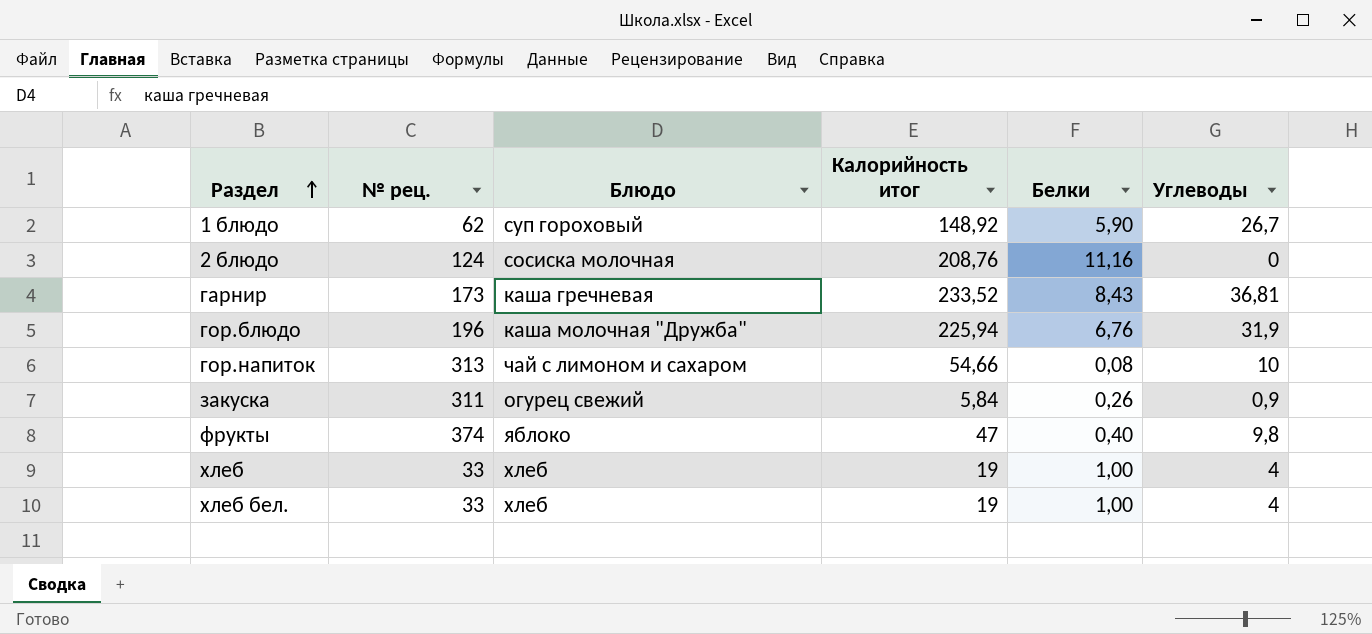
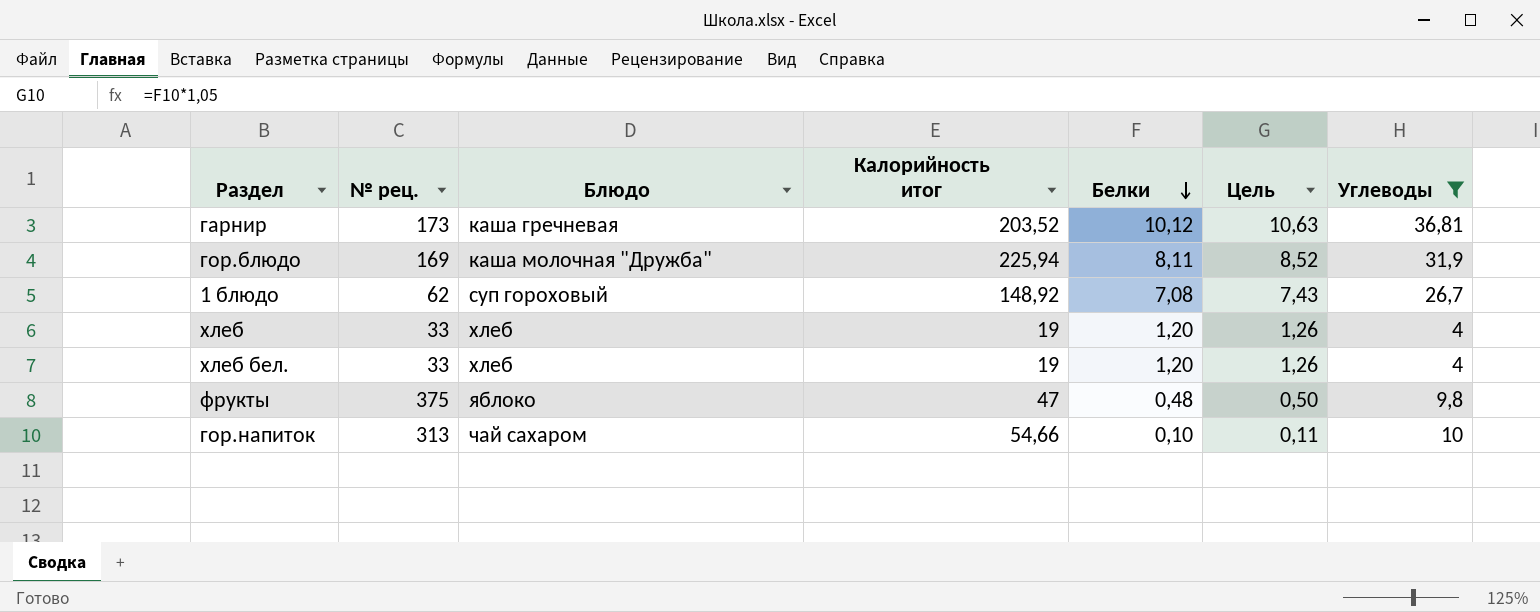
filter: none -> Углеводы >= 4
row order: Раздел ascending -> Белки descending
column Цель | formula: none -> [Белки] * 1,05
гарнир | Калорийность итог: 233,52 -> 203,52
гарнир | Белки: 8,43 -> 10,12
гор.блюдо | № рец.: 196 -> 169
гор.блюдо | Белки: 6,76 -> 8,11
1 блюдо | Белки: 5,90 -> 7,08
хлеб | Белки: 1,00 -> 1,20
хлеб бел. | Белки: 1,00 -> 1,20
фрукты | № рец.: 374 -> 375
фрукты | Белки: 0,40 -> 0,48
гор.напиток | Блюдо: чай с лимоном и сахаром -> чай сахаром
гор.напиток | Белки: 0,08 -> 0,10

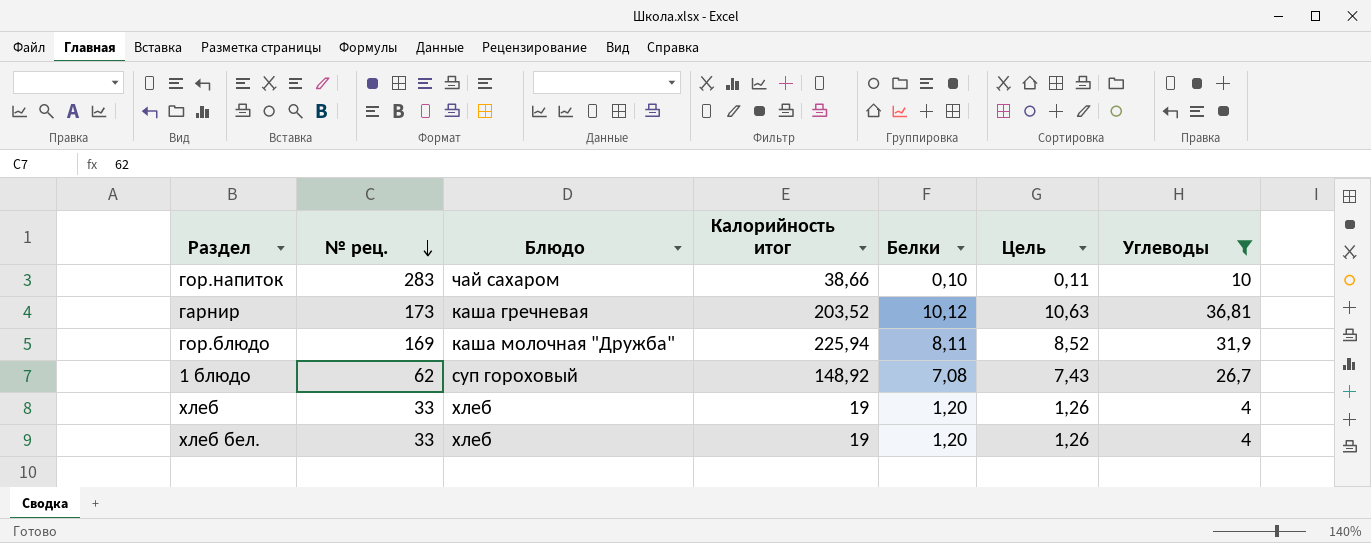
row order: Белки descending -> № рец. descending
row фрукты: 375 | яблоко | 47 | 0,48 | 0,50 | 9,8 -> none
гор.напиток | № рец.: 313 -> 283
гор.напиток | Калорийность итог: 54,66 -> 38,66

